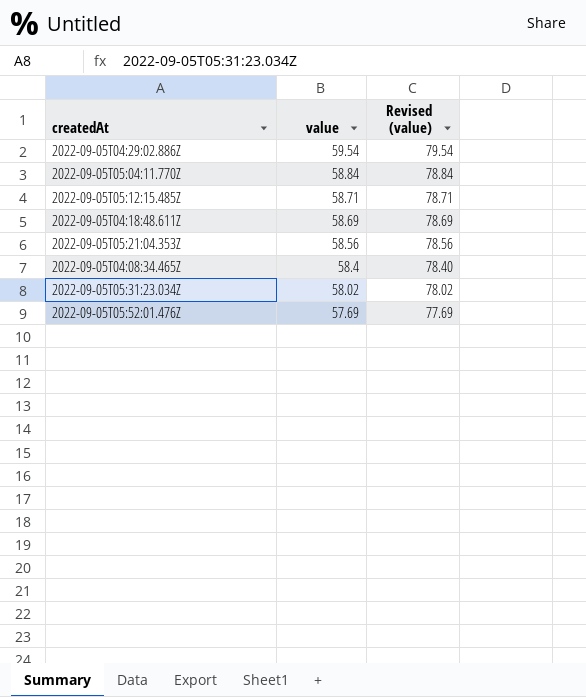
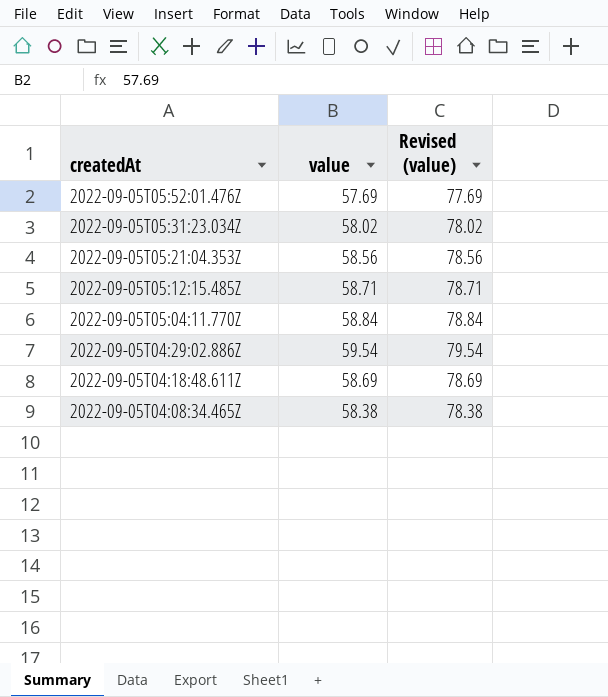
row order: value descending -> createdAt descending
2022-09-05T04:08:34.465Z | value: 58.4 -> 58.38
2022-09-05T04:08:34.465Z | Revised (value): 78.40 -> 78.38

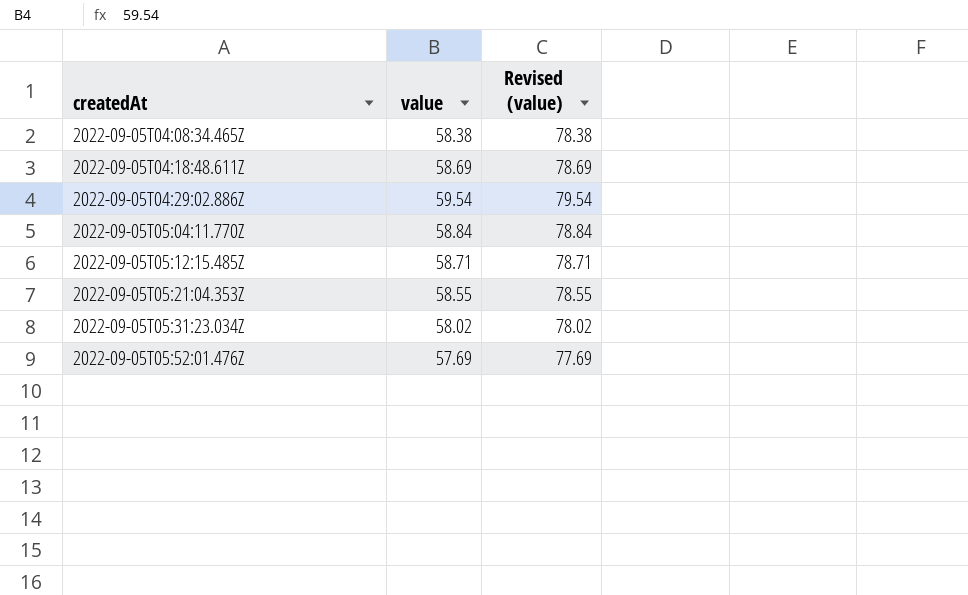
row order: createdAt descending -> createdAt ascending
2022-09-05T05:21:04.353Z | value: 58.56 -> 58.55
2022-09-05T05:21:04.353Z | Revised (value): 78.56 -> 78.55

